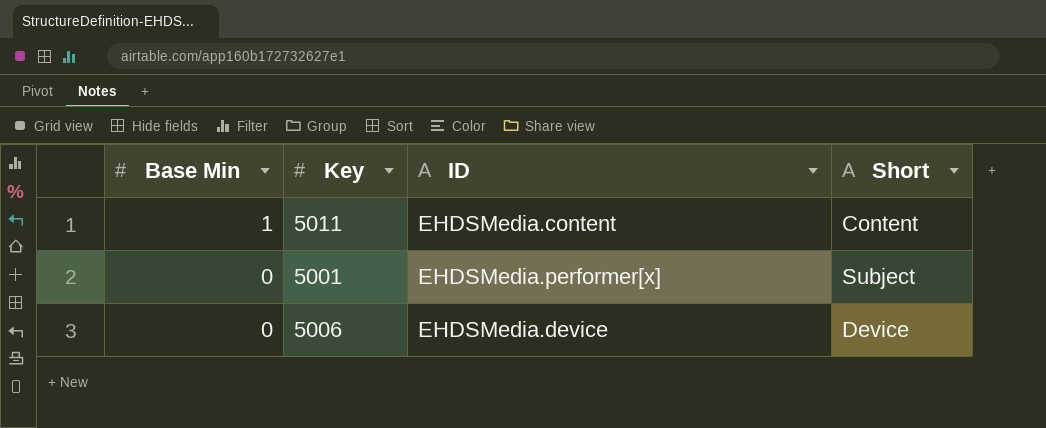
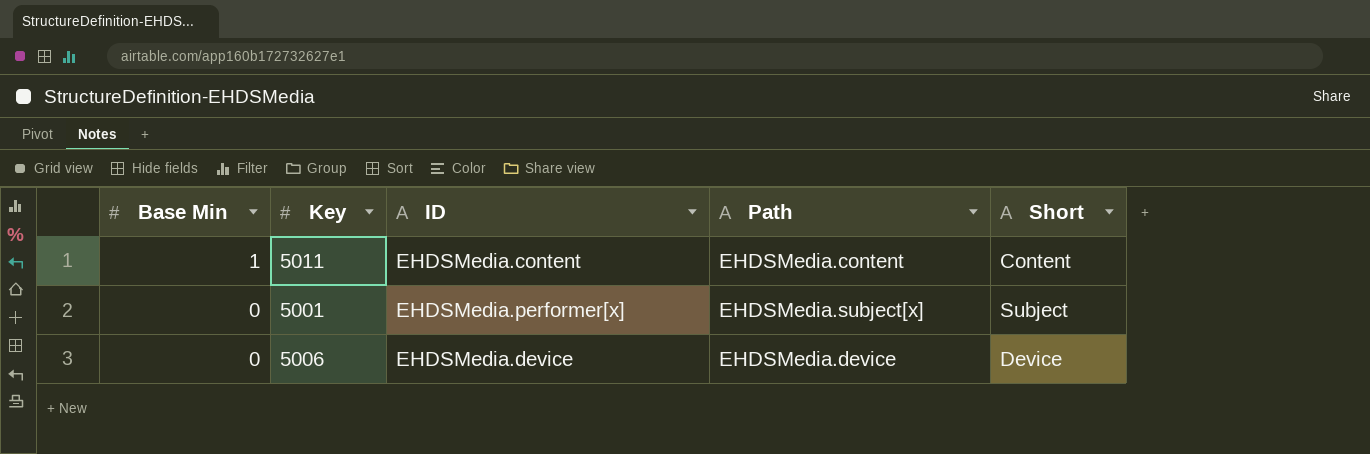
column Path | position: none -> 4

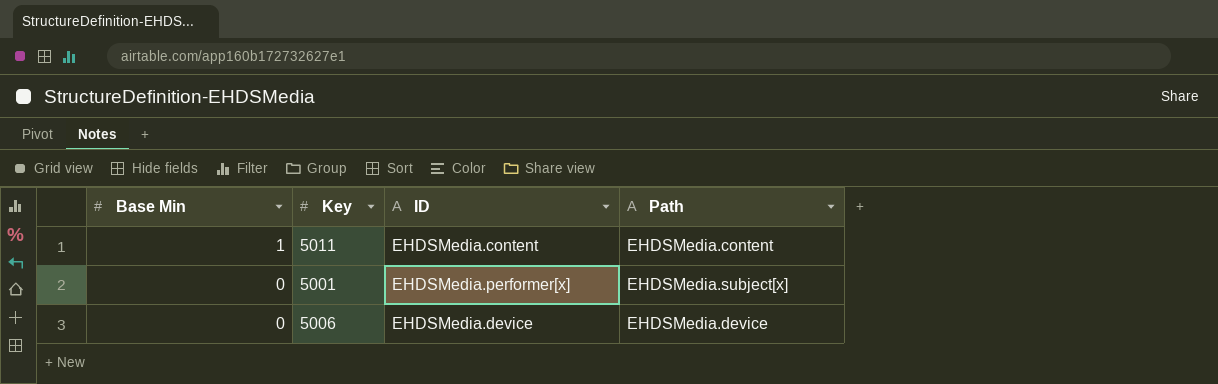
column Short | position: 5 -> none

